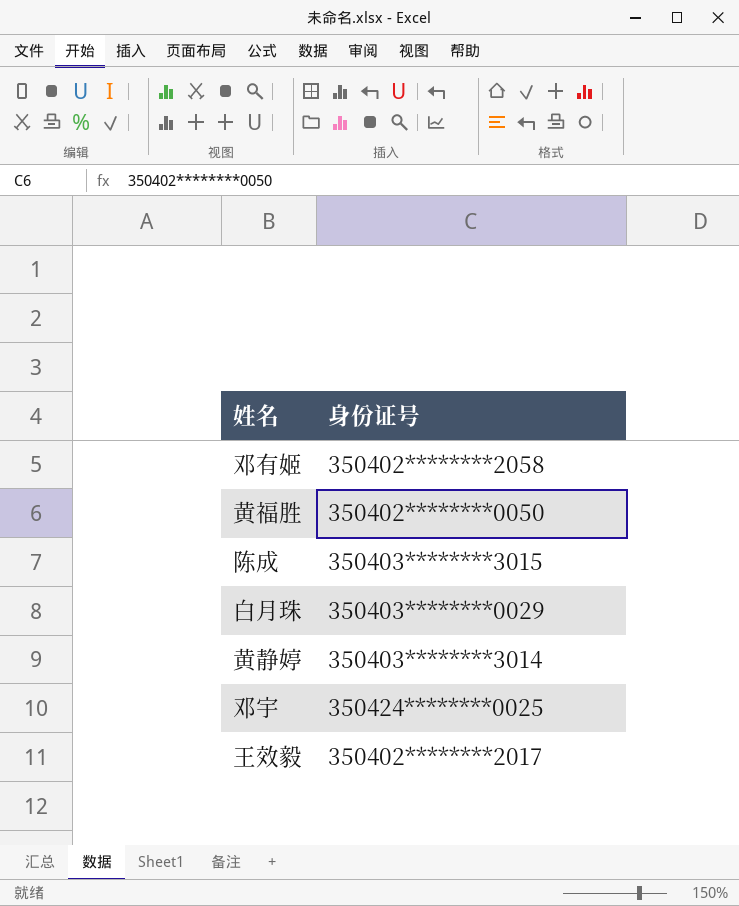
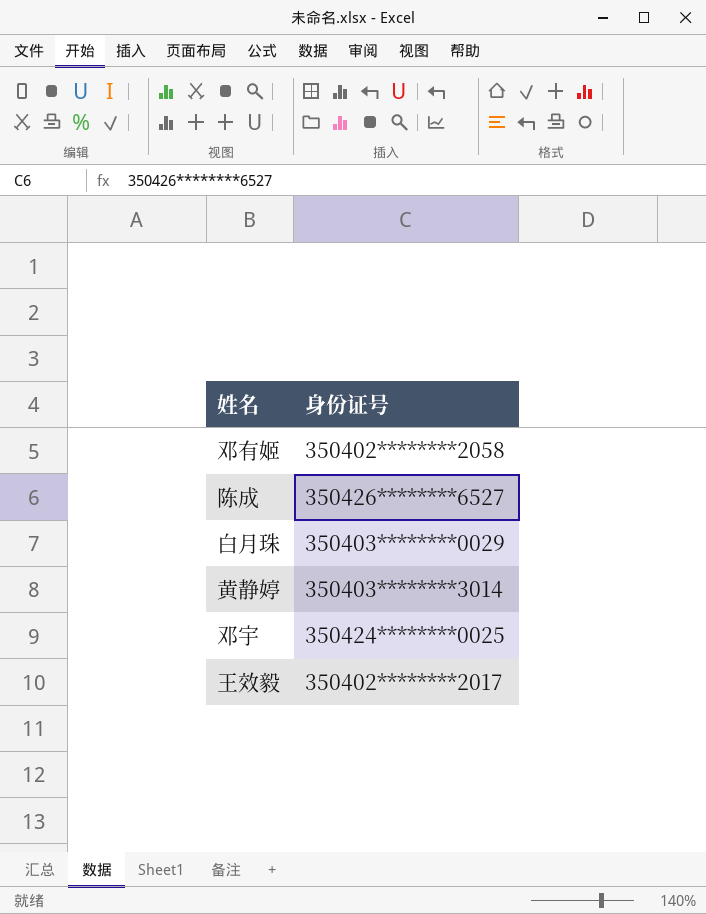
row 黄福胜: 350402********0050 -> none
陈成 | 身份证号: 350403********3015 -> 350426********6527

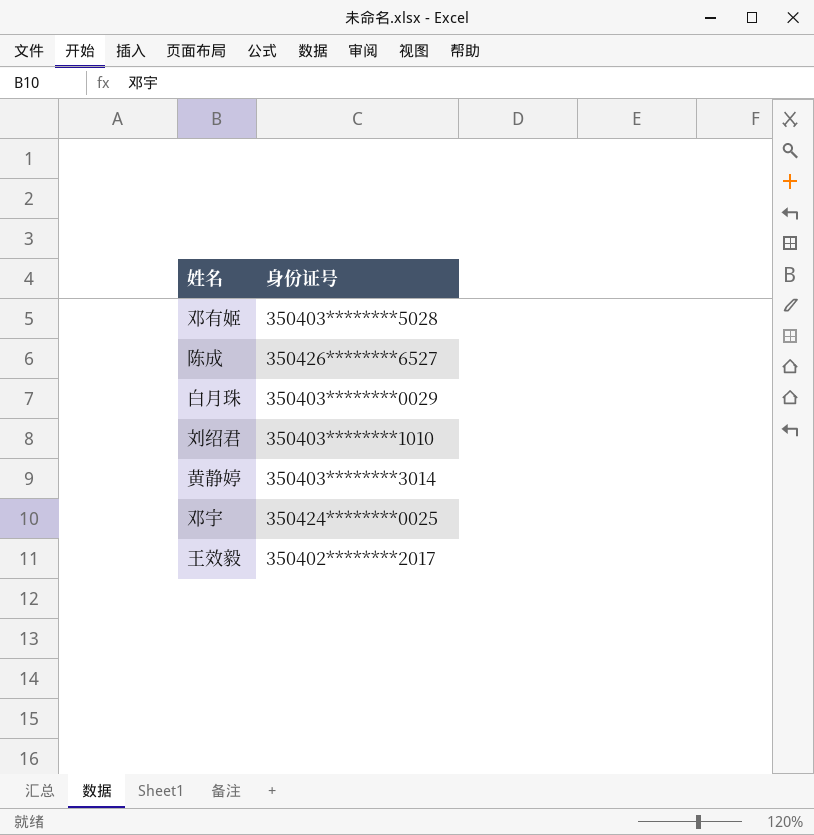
邓有姬 | 身份证号: 350402********2058 -> 350403********5028
row 刘绍君: none -> 350403********1010

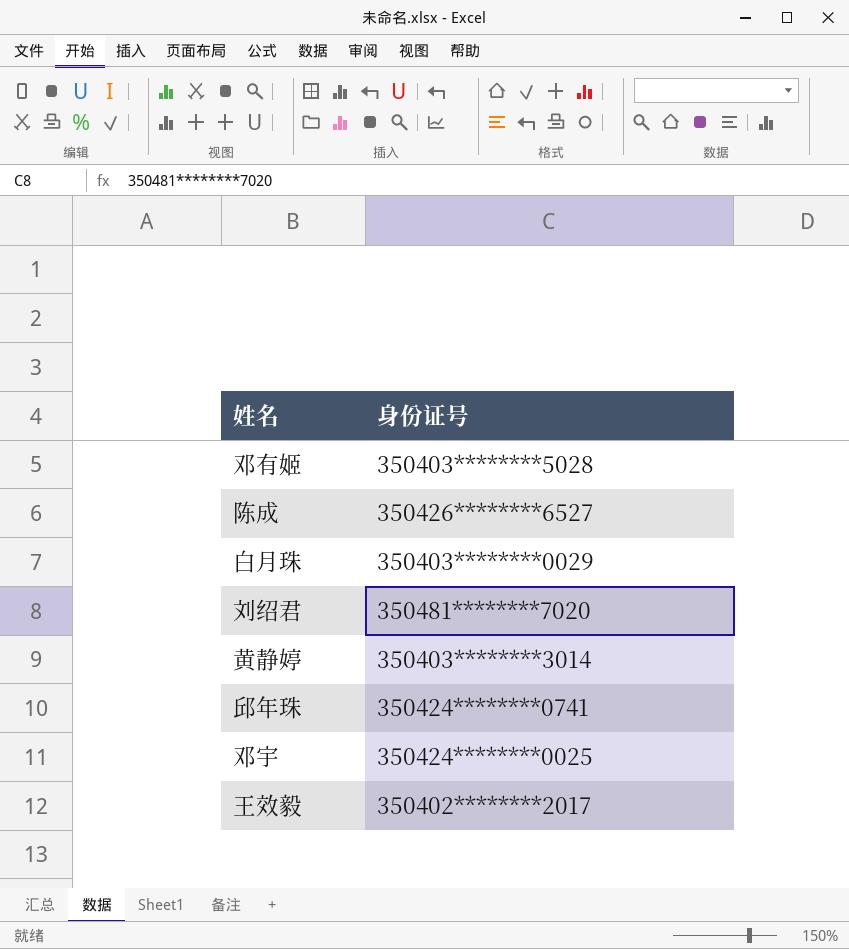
刘绍君 | 身份证号: 350403********1010 -> 350481********7020
row 邱年珠: none -> 350424********0741

